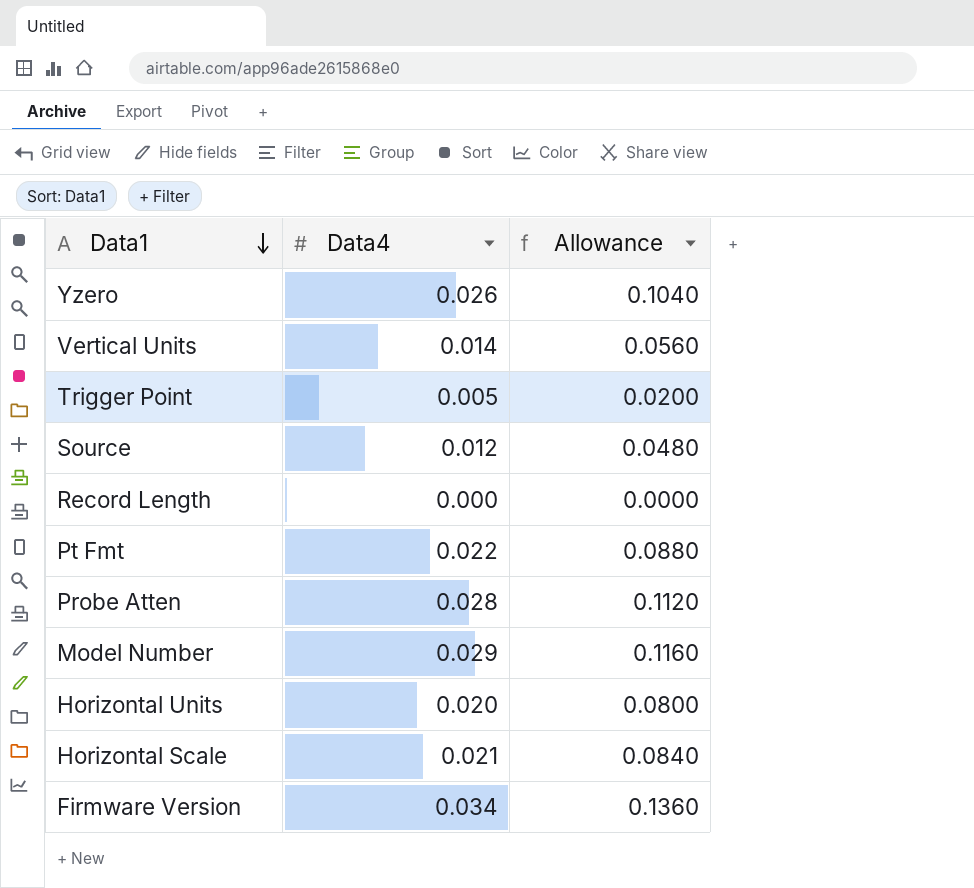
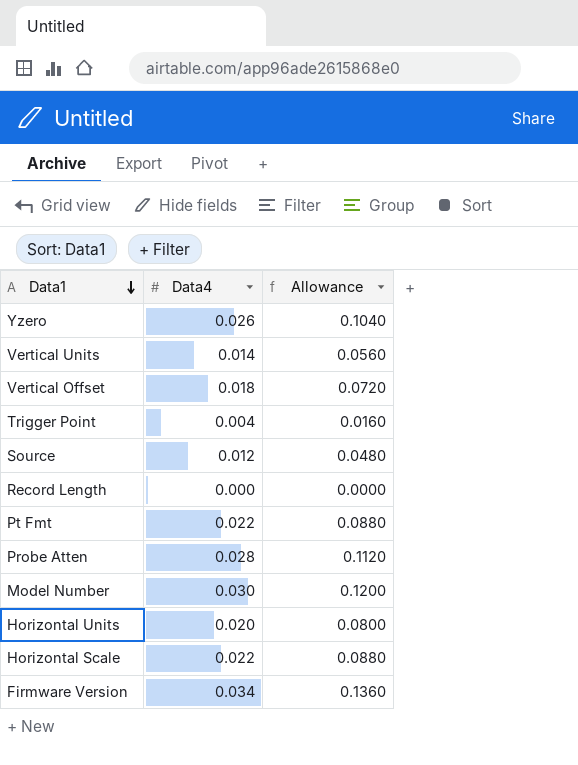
row Vertical Offset: none -> 0.018 | 0.0720
Trigger Point | Data4: 0.005 -> 0.004
Trigger Point | Allowance: 0.0200 -> 0.0160
Model Number | Data4: 0.029 -> 0.030
Model Number | Allowance: 0.1160 -> 0.1200
Horizontal Scale | Data4: 0.021 -> 0.022
Horizontal Scale | Allowance: 0.0840 -> 0.0880

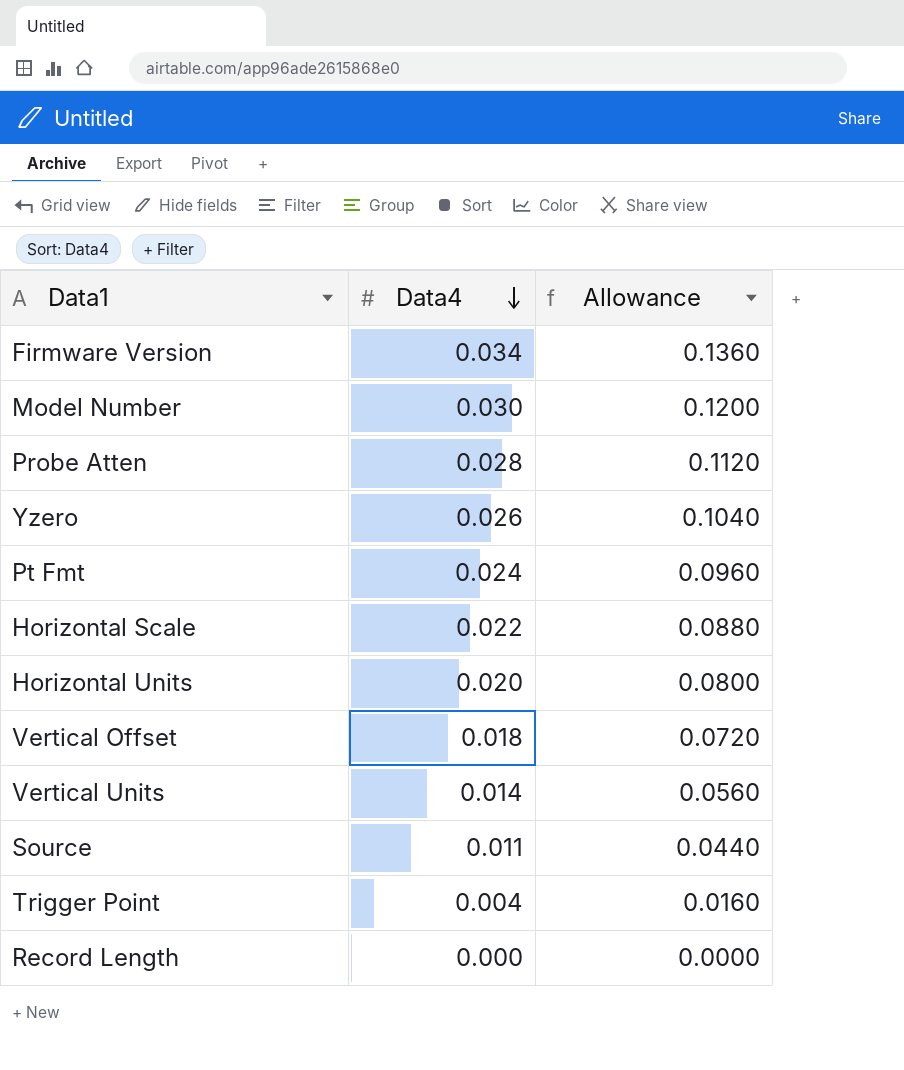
row order: Data1 descending -> Data4 descending
Pt Fmt | Data4: 0.022 -> 0.024
Pt Fmt | Allowance: 0.0880 -> 0.0960
Source | Data4: 0.012 -> 0.011
Source | Allowance: 0.0480 -> 0.0440

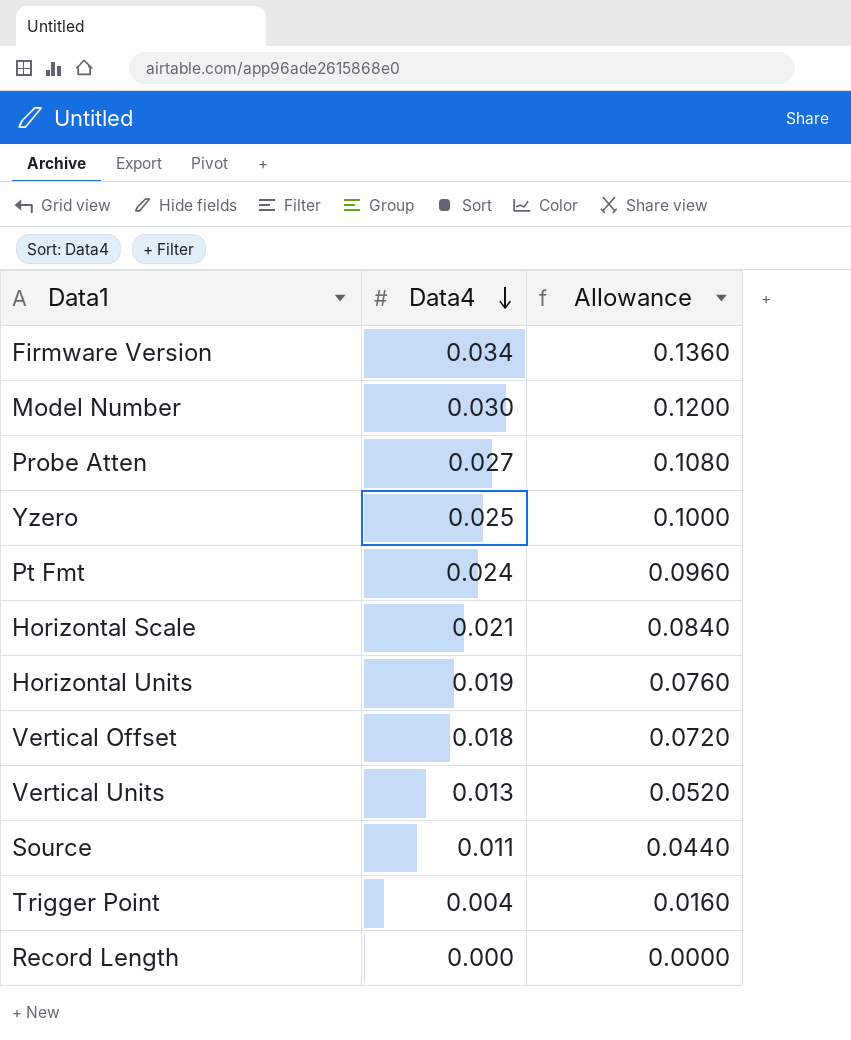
Probe Atten | Data4: 0.028 -> 0.027
Probe Atten | Allowance: 0.1120 -> 0.1080
Yzero | Data4: 0.026 -> 0.025
Yzero | Allowance: 0.1040 -> 0.1000
Horizontal Scale | Data4: 0.022 -> 0.021
Horizontal Scale | Allowance: 0.0880 -> 0.0840
Horizontal Units | Data4: 0.020 -> 0.019
Horizontal Units | Allowance: 0.0800 -> 0.0760
Vertical Units | Data4: 0.014 -> 0.013
Vertical Units | Allowance: 0.0560 -> 0.0520

